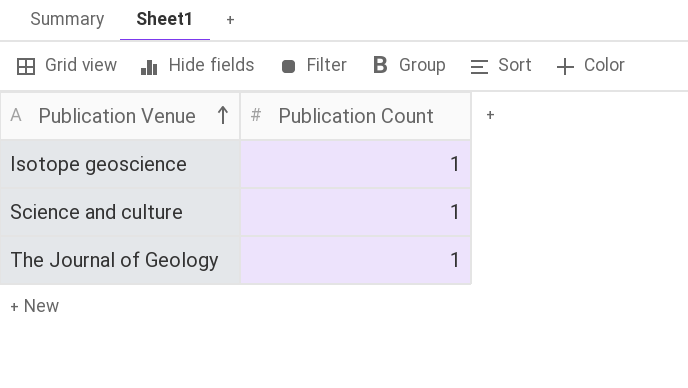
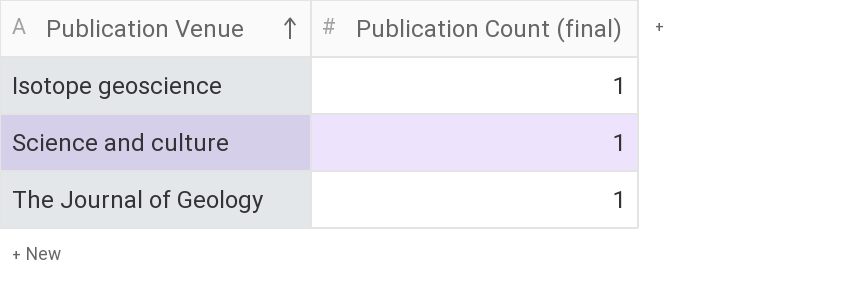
column name: Publication Count -> Publication Count (final)

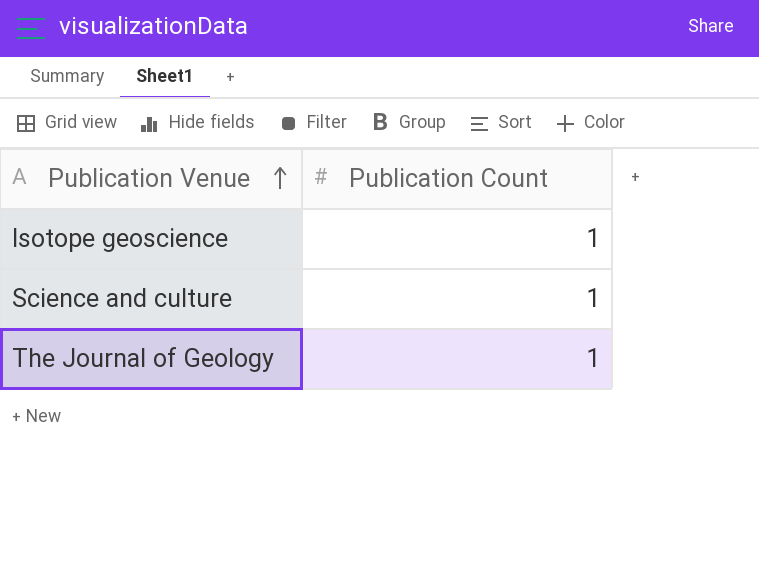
column name: Publication Count (final) -> Publication Count

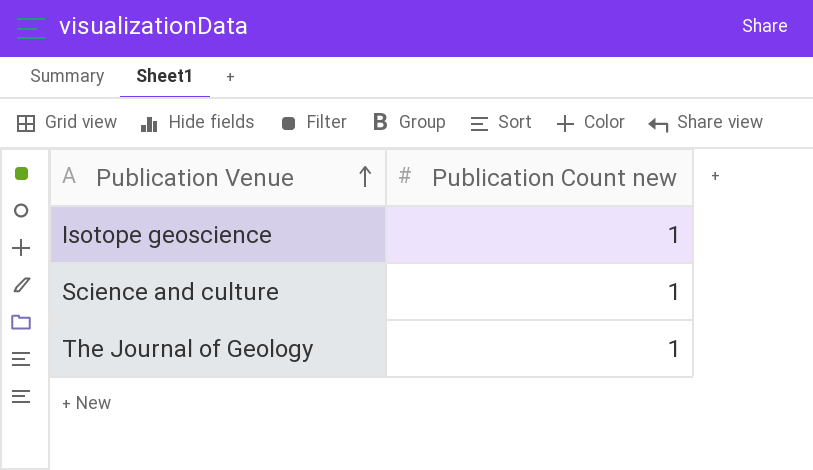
column name: Publication Count -> Publication Count new

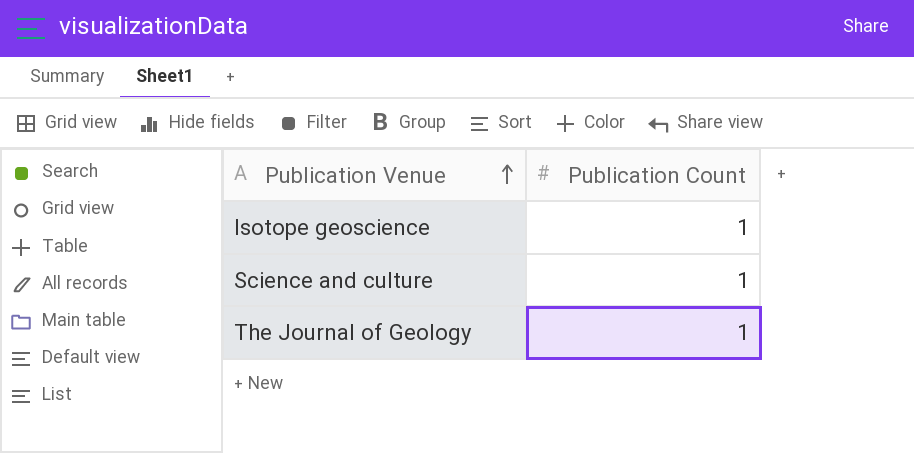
column name: Publication Count new -> Publication Count

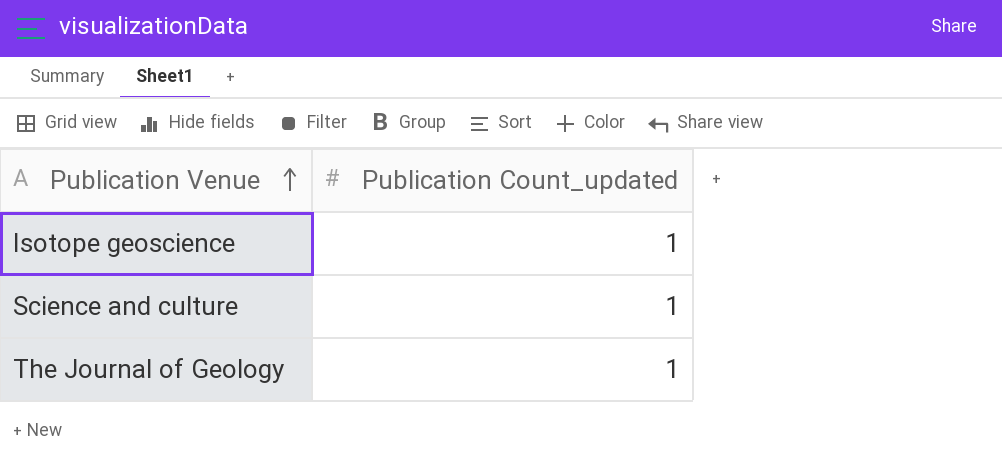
column name: Publication Count -> Publication Count_updated

